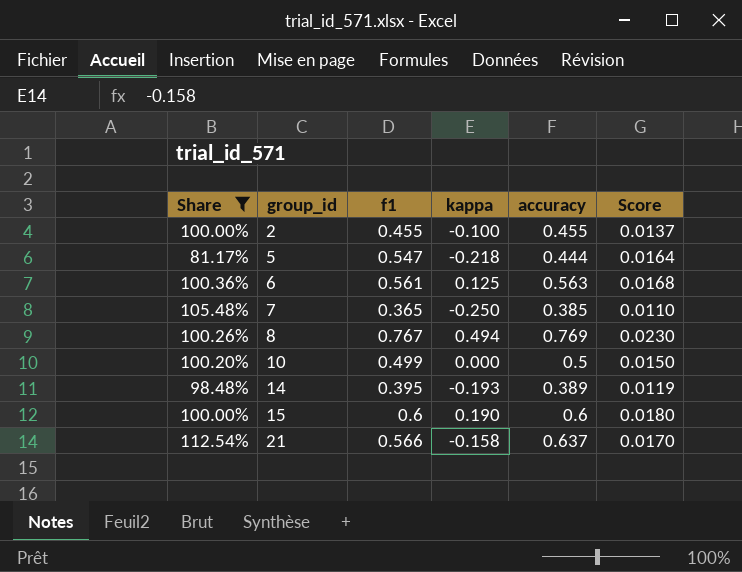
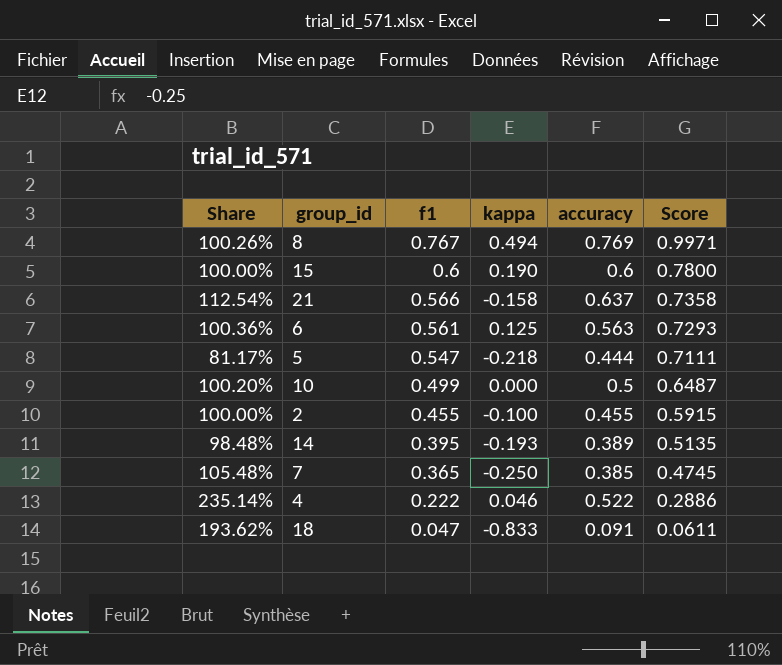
filter: Share <= 112.54% -> none
row order: group_id ascending -> f1 descending
column Score | formula: [f1] * 0.03 -> [f1] * 1.3

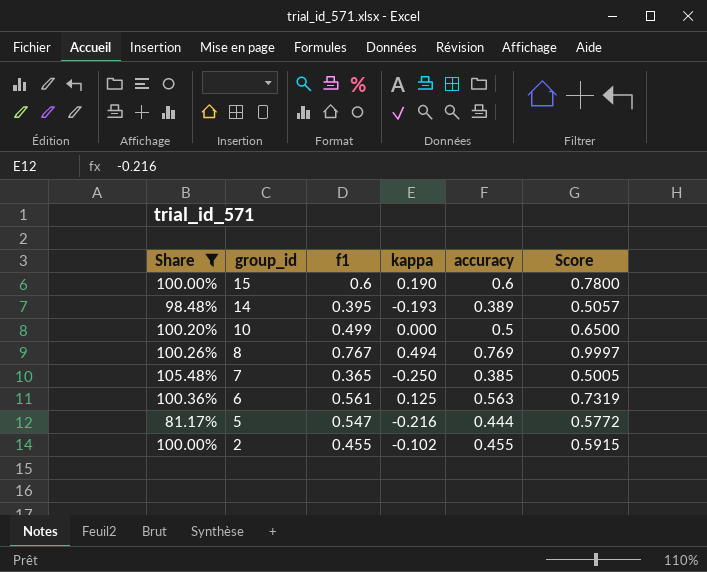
filter: none -> Share <= 105.48%
row order: f1 descending -> group_id descending
column Score | formula: [f1] * 1.3 -> [accuracy] * 1.3
5 | kappa: -0.218 -> -0.216
2 | kappa: -0.100 -> -0.102

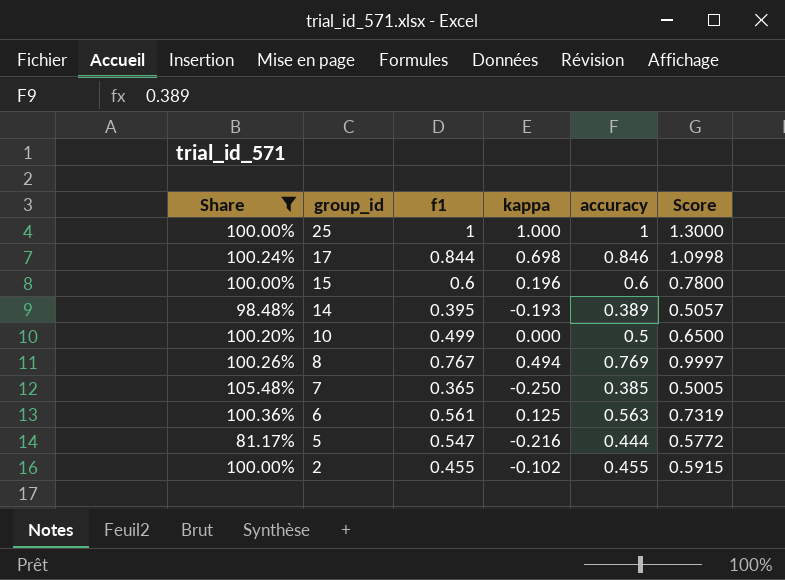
row 25: none -> 100.00% | 1 | 1.000 | 1 | 1.3000
row 17: none -> 100.24% | 0.844 | 0.698 | 0.846 | 1.0998
15 | kappa: 0.190 -> 0.196

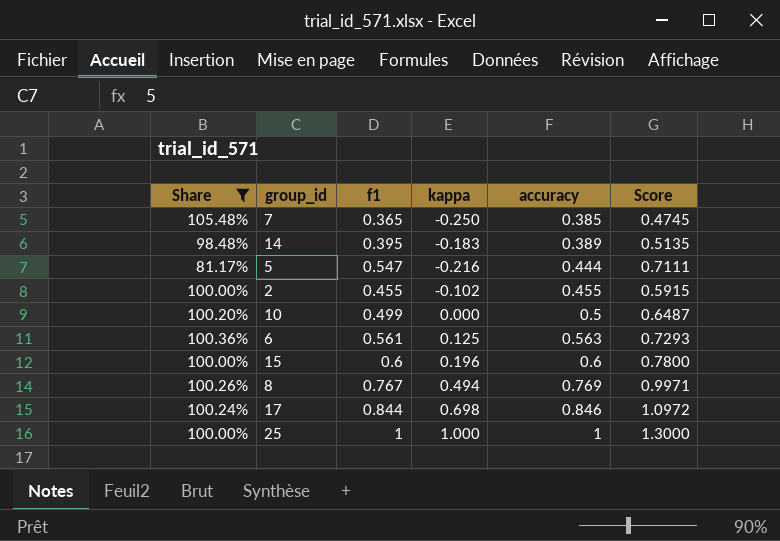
row order: group_id descending -> accuracy ascending
column Score | formula: [accuracy] * 1.3 -> [f1] * 1.3
14 | kappa: -0.193 -> -0.183

